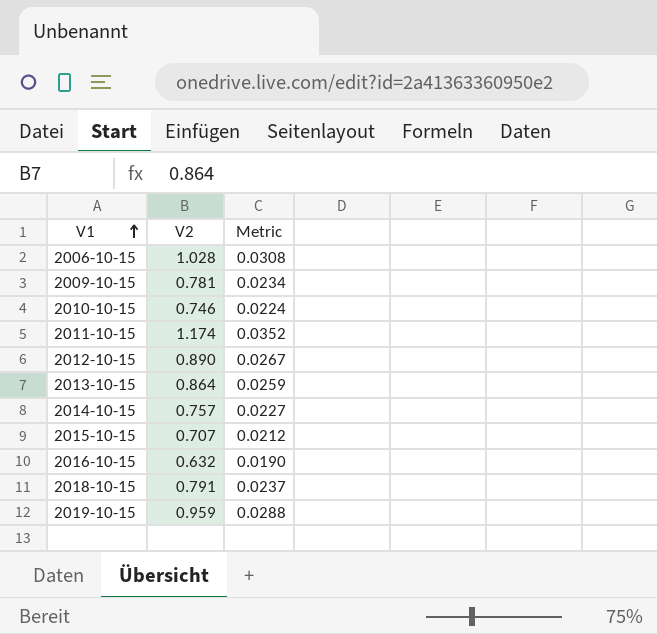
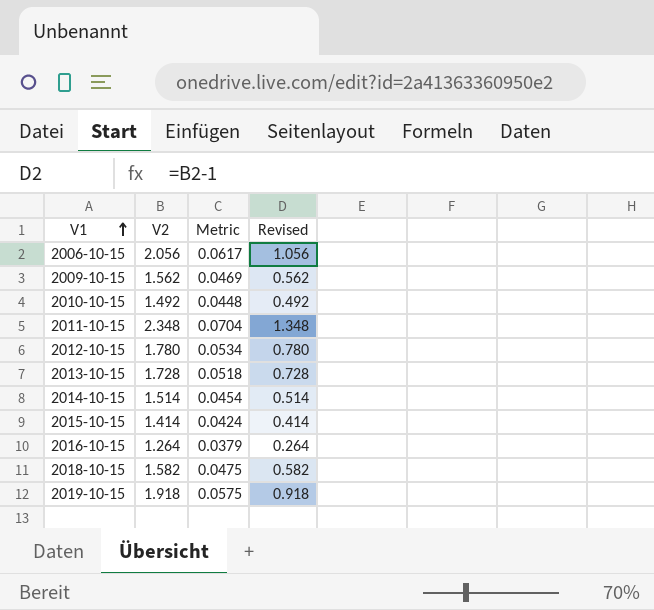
column Revised | formula: none -> [V2] - 1
2006-10-15 | V2: 1.028 -> 2.056
2006-10-15 | Metric: 0.0308 -> 0.0617
2009-10-15 | V2: 0.781 -> 1.562
2009-10-15 | Metric: 0.0234 -> 0.0469
2010-10-15 | V2: 0.746 -> 1.492
2010-10-15 | Metric: 0.0224 -> 0.0448
2011-10-15 | V2: 1.174 -> 2.348
2011-10-15 | Metric: 0.0352 -> 0.0704
2012-10-15 | V2: 0.890 -> 1.780
2012-10-15 | Metric: 0.0267 -> 0.0534
2013-10-15 | V2: 0.864 -> 1.728
2013-10-15 | Metric: 0.0259 -> 0.0518
2014-10-15 | V2: 0.757 -> 1.514
2014-10-15 | Metric: 0.0227 -> 0.0454
2015-10-15 | V2: 0.707 -> 1.414
2015-10-15 | Metric: 0.0212 -> 0.0424
2016-10-15 | V2: 0.632 -> 1.264
2016-10-15 | Metric: 0.0190 -> 0.0379
2018-10-15 | V2: 0.791 -> 1.582
2018-10-15 | Metric: 0.0237 -> 0.0475
2019-10-15 | V2: 0.959 -> 1.918
2019-10-15 | Metric: 0.0288 -> 0.0575

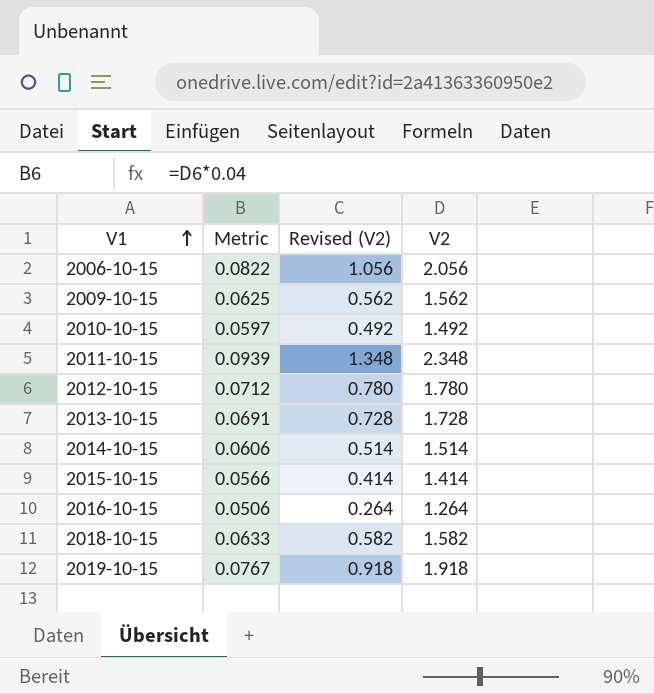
column Metric | formula: [V2] * 0.03 -> [V2] * 0.04
column name: Revised -> Revised (V2)
column V2 | position: 2 -> 4

